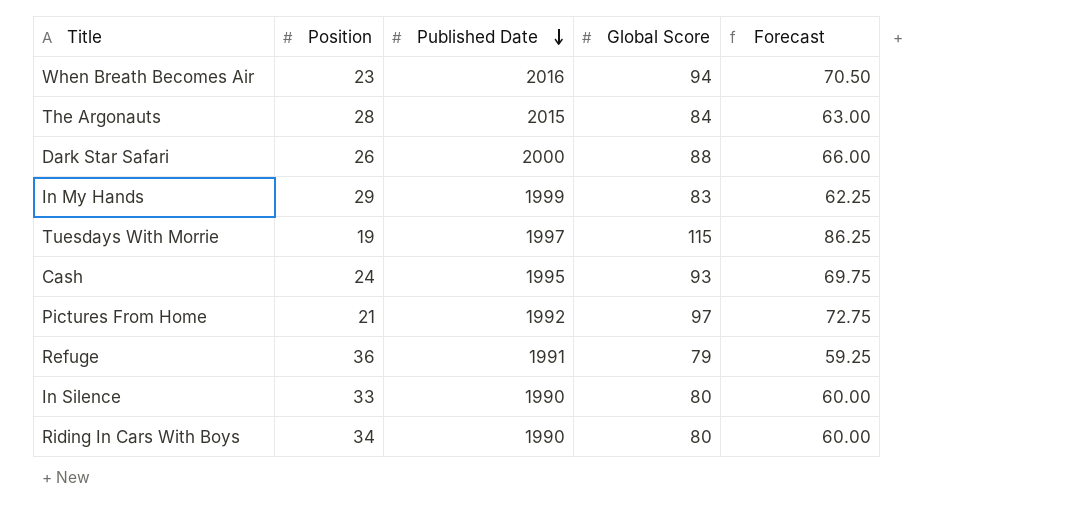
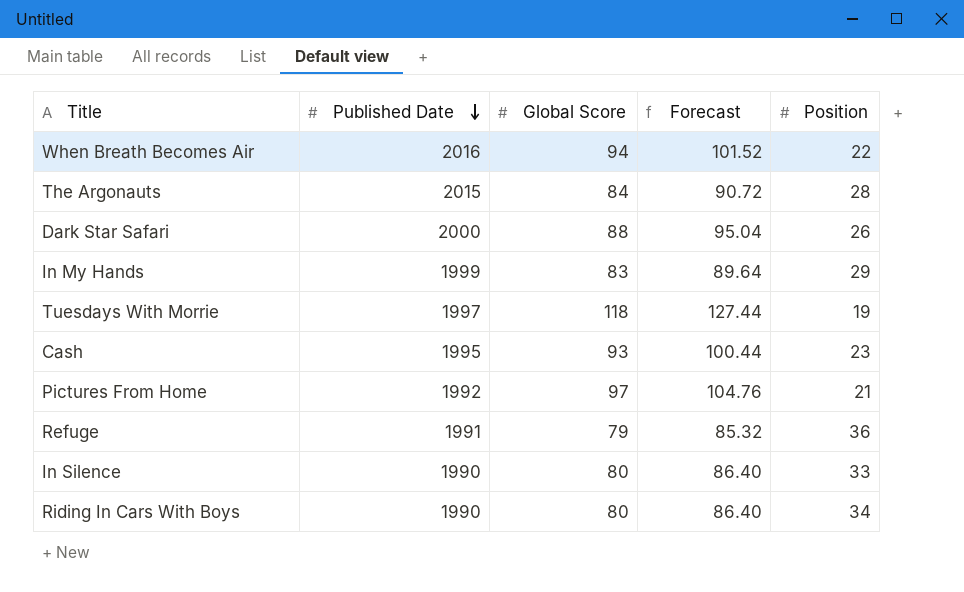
column Forecast | formula: [Global Score] * 0.75 -> [Global Score] * 1.08
column Position | position: 2 -> 5
When Breath Becomes Air | Position: 23 -> 22
Tuesdays With Morrie | Global Score: 115 -> 118
Cash | Position: 24 -> 23

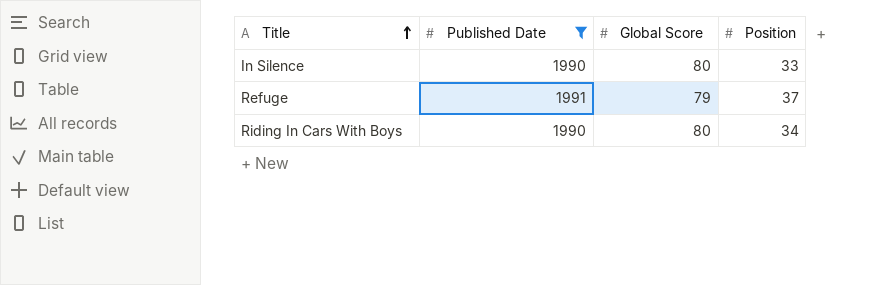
filter: none -> Published Date <= 1991
row order: Published Date descending -> Title ascending
column Forecast | formula: [Global Score] * 1.08 -> none
Refuge | Position: 36 -> 37

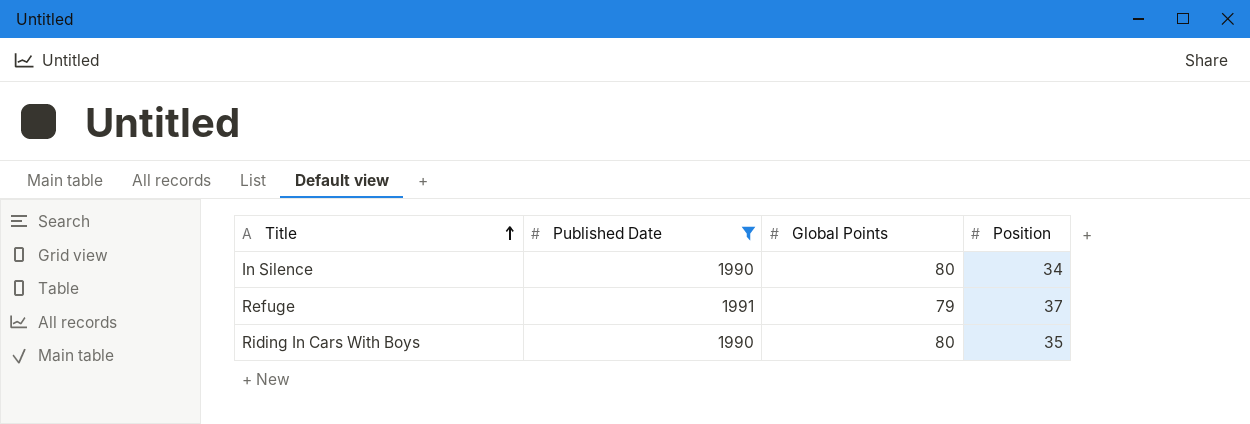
column name: Global Score -> Global Points
In Silence | Position: 33 -> 34
Riding In Cars With Boys | Position: 34 -> 35

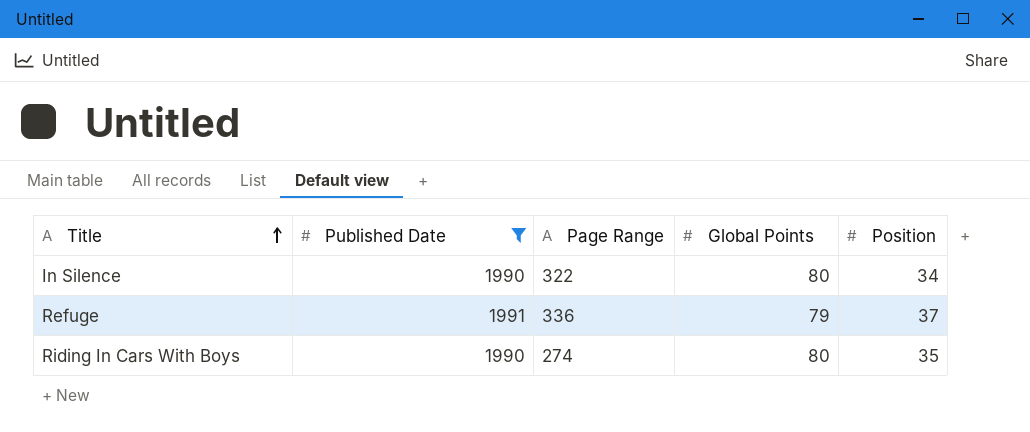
column Page Range | position: none -> 3

